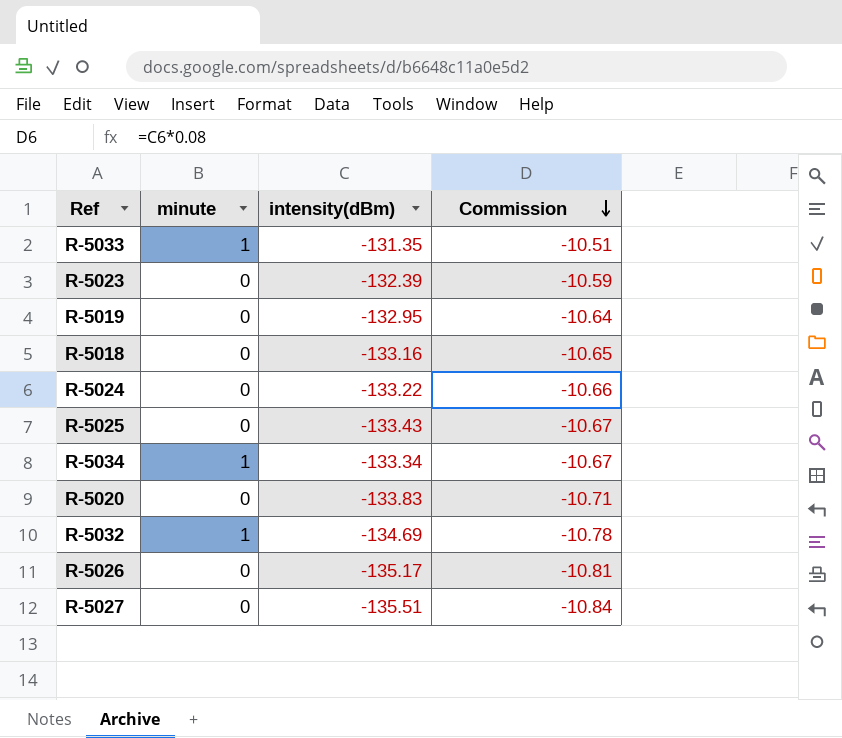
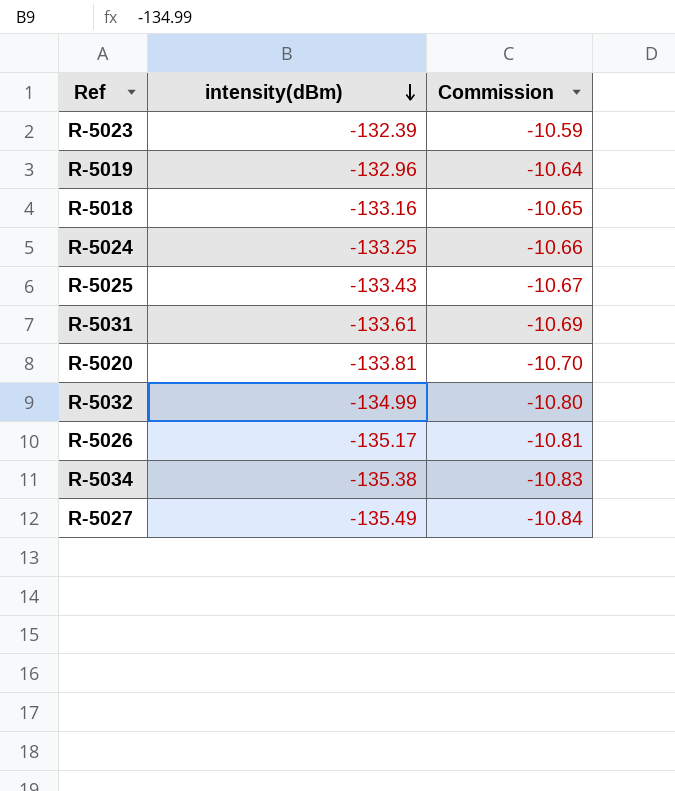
row order: Commission descending -> intensity(dBm) descending
column minute | position: 2 -> none
row R-5033: 1 | -131.35 | -10.51 -> none
R-5019 | intensity(dBm): -132.95 -> -132.96
R-5024 | intensity(dBm): -133.22 -> -133.25
row R-5031: none -> -133.61 | -10.69
R-5020 | intensity(dBm): -133.83 -> -133.81
R-5020 | Commission: -10.71 -> -10.70
R-5032 | intensity(dBm): -134.69 -> -134.99
R-5032 | Commission: -10.78 -> -10.80
R-5034 | intensity(dBm): -133.34 -> -135.38
R-5034 | Commission: -10.67 -> -10.83
R-5027 | intensity(dBm): -135.51 -> -135.49

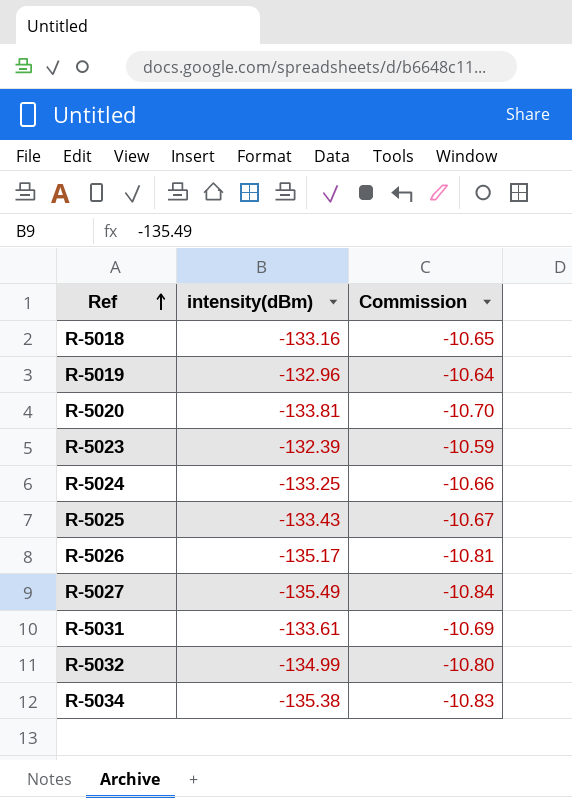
row order: intensity(dBm) descending -> Ref ascending

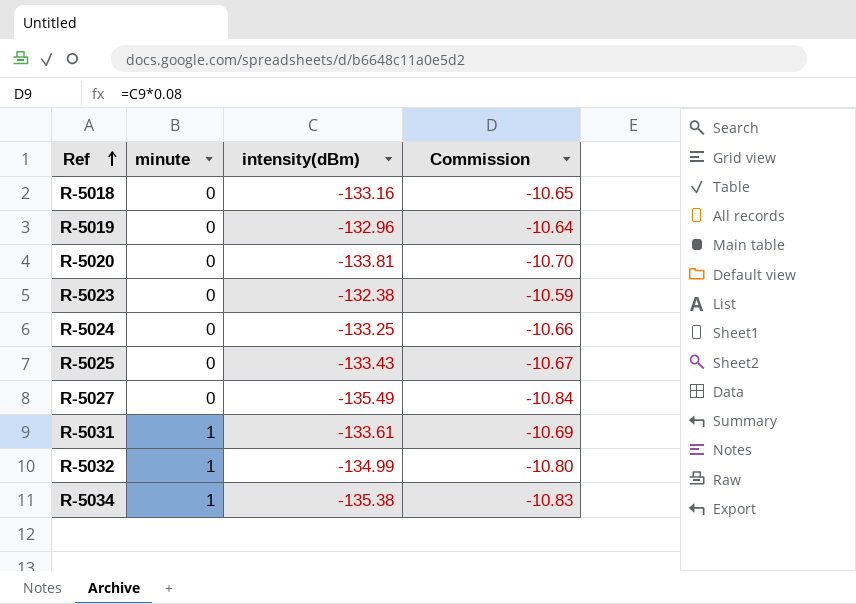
column minute | position: none -> 2
row R-5026: -135.17 | -10.81 -> none
R-5023 | intensity(dBm): -132.39 -> -132.38

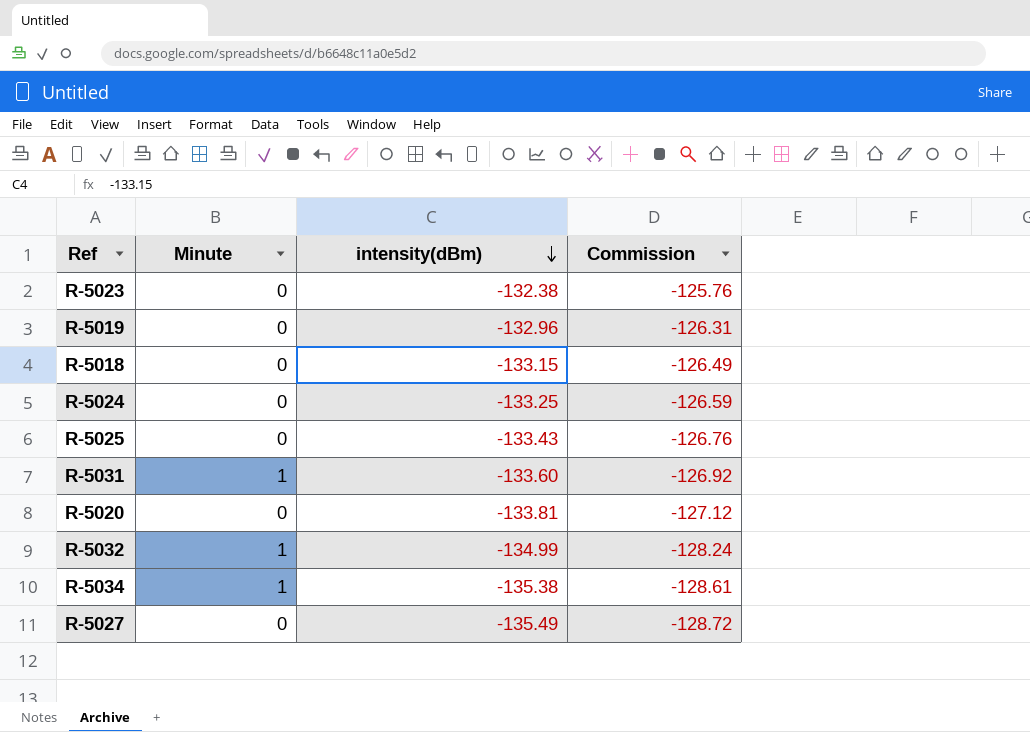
row order: Ref ascending -> intensity(dBm) descending
column name: minute -> Minute
column Commission | formula: [intensity(dBm)] * 0.08 -> [intensity(dBm)] * 0.95
R-5018 | intensity(dBm): -133.16 -> -133.15
R-5031 | intensity(dBm): -133.61 -> -133.60

